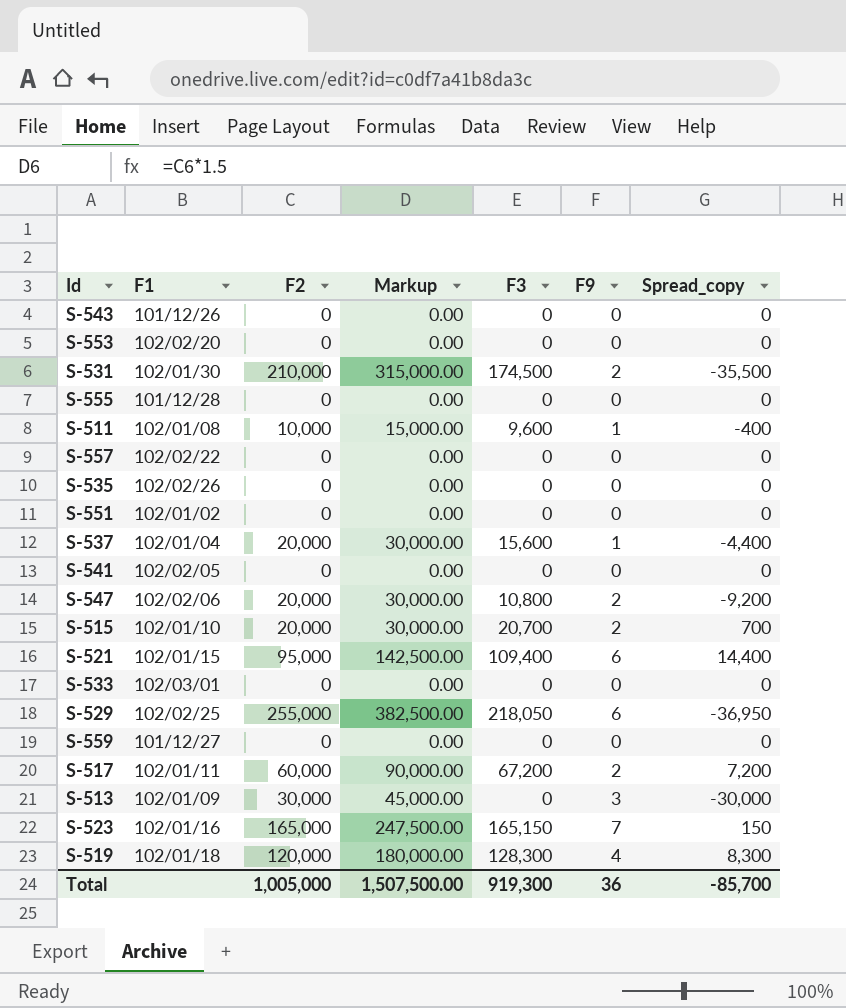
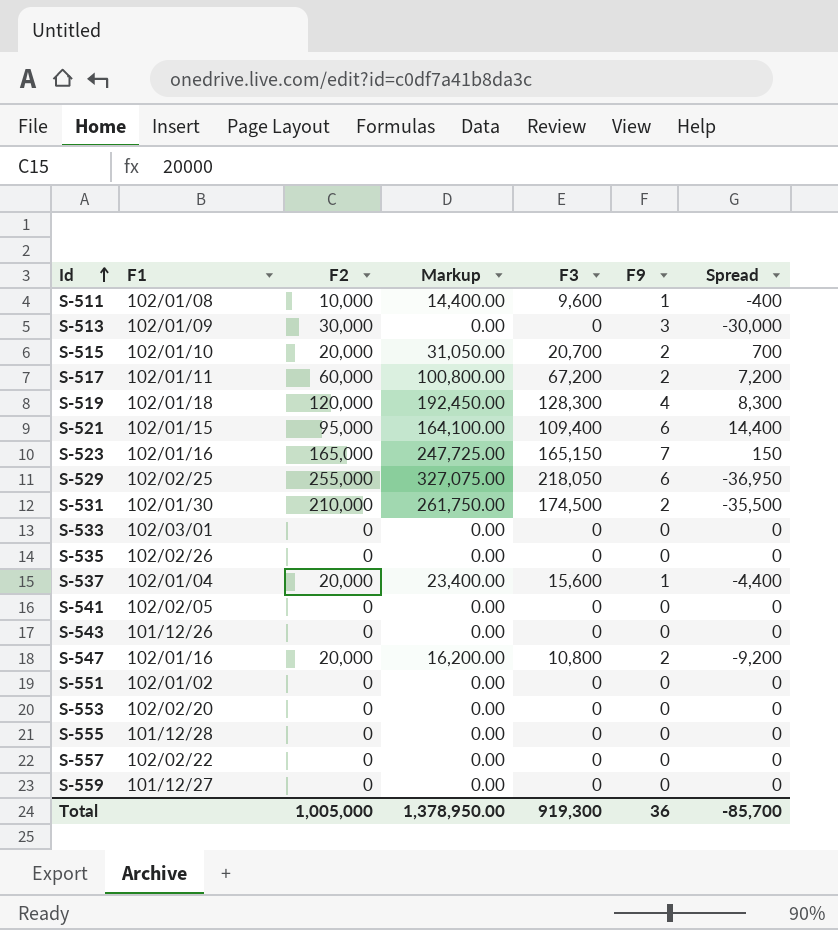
row order: none -> Id ascending
column Markup | formula: [F2] * 1.5 -> [F3] * 1.5
column name: Spread_copy -> Spread
S-547 | F1: 102/02/06 -> 102/01/16
Total | Markup: 1,507,500.00 -> 1,378,950.00

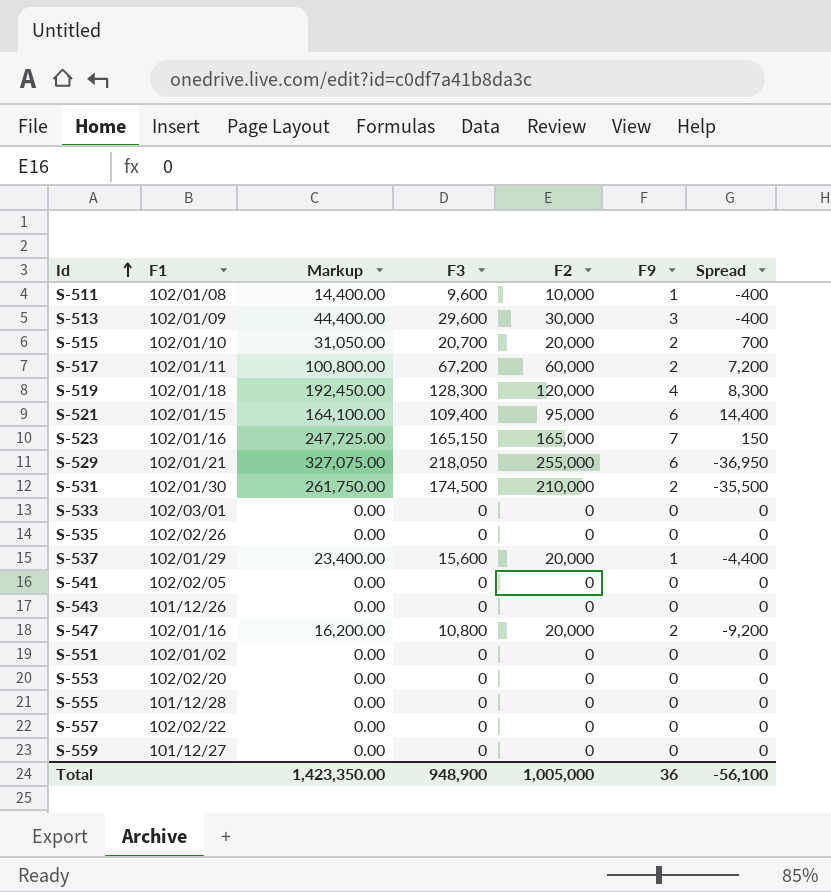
column F2 | position: 3 -> 5
S-513 | Markup: 0.00 -> 44,400.00
S-513 | F3: 0 -> 29,600
S-513 | Spread: -30,000 -> -400
S-529 | F1: 102/02/25 -> 102/01/21
S-537 | F1: 102/01/04 -> 102/01/29
Total | Markup: 1,378,950.00 -> 1,423,350.00
Total | F3: 919,300 -> 948,900
Total | Spread: -85,700 -> -56,100

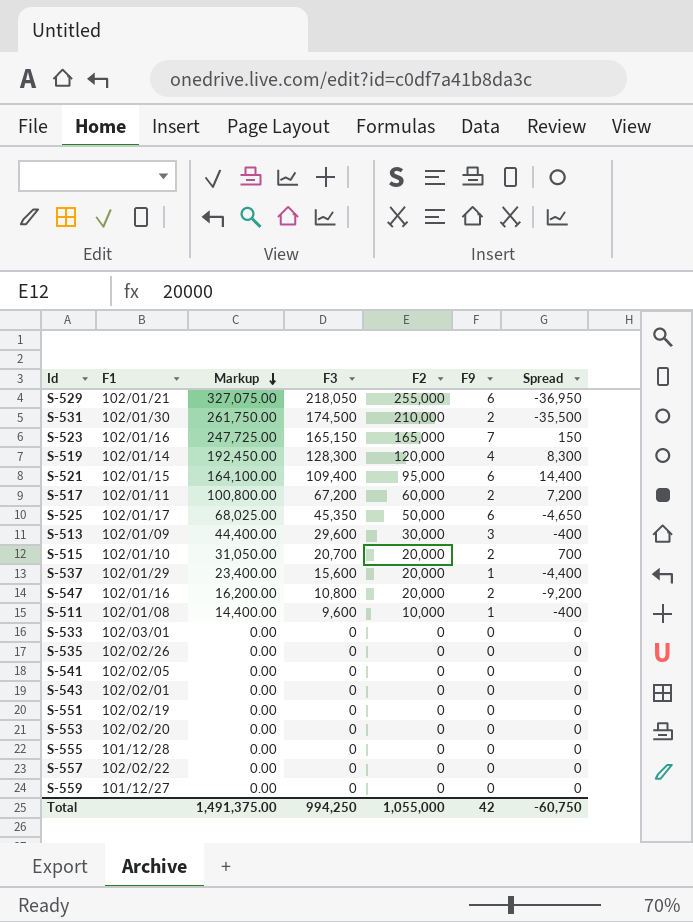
row order: Id ascending -> Markup descending
S-519 | F1: 102/01/18 -> 102/01/14
row S-525: none -> 102/01/17 | 68,025.00 | 45,350 | 50,000 | 6 | -4,650
S-543 | F1: 101/12/26 -> 102/02/01
S-551 | F1: 102/01/02 -> 102/02/19
Total | Markup: 1,423,350.00 -> 1,491,375.00
Total | F3: 948,900 -> 994,250
Total | F2: 1,005,000 -> 1,055,000
Total | F9: 36 -> 42
Total | Spread: -56,100 -> -60,750

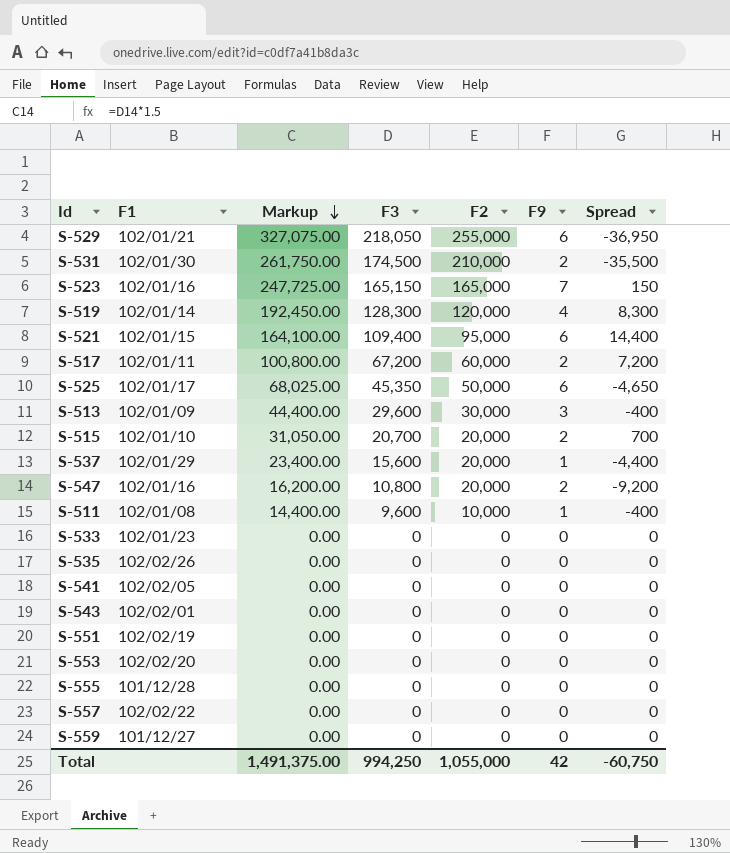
S-533 | F1: 102/03/01 -> 102/01/23

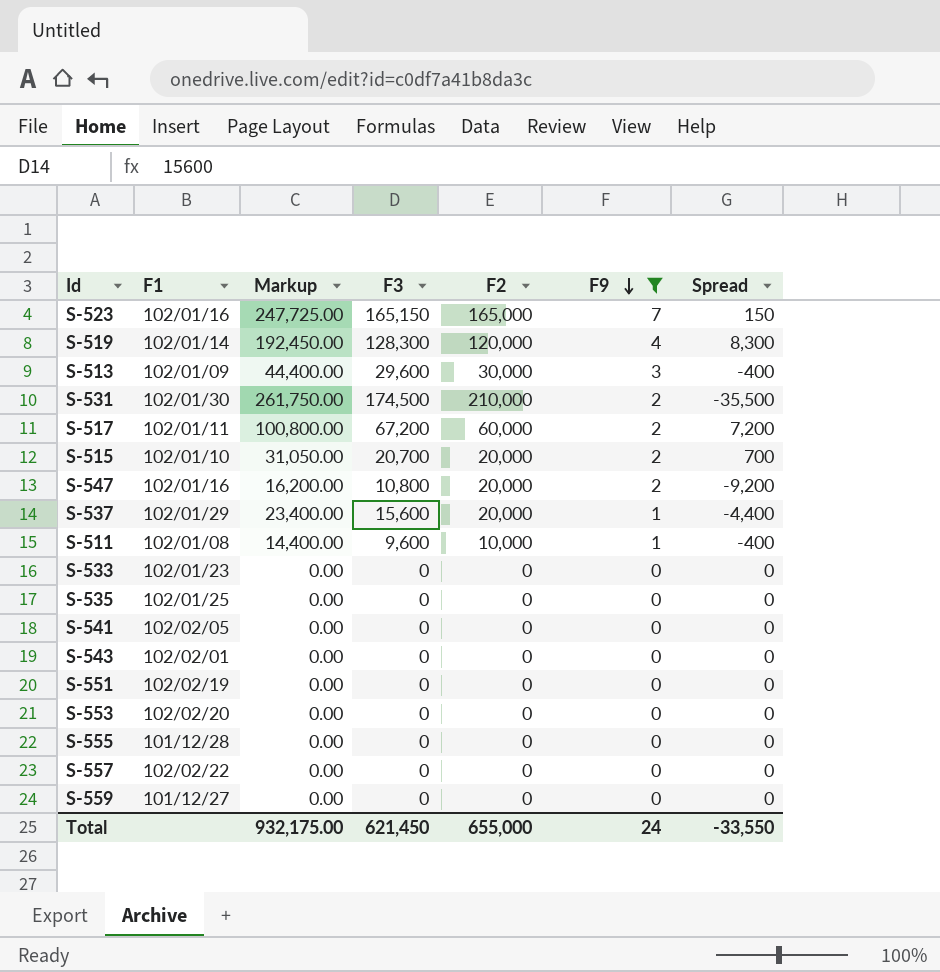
filter: none -> F9 != 6
row order: Markup descending -> F9 descending
S-535 | F1: 102/02/26 -> 102/01/25
Total | Markup: 1,491,375.00 -> 932,175.00
Total | F3: 994,250 -> 621,450
Total | F2: 1,055,000 -> 655,000
Total | F9: 42 -> 24
Total | Spread: -60,750 -> -33,550

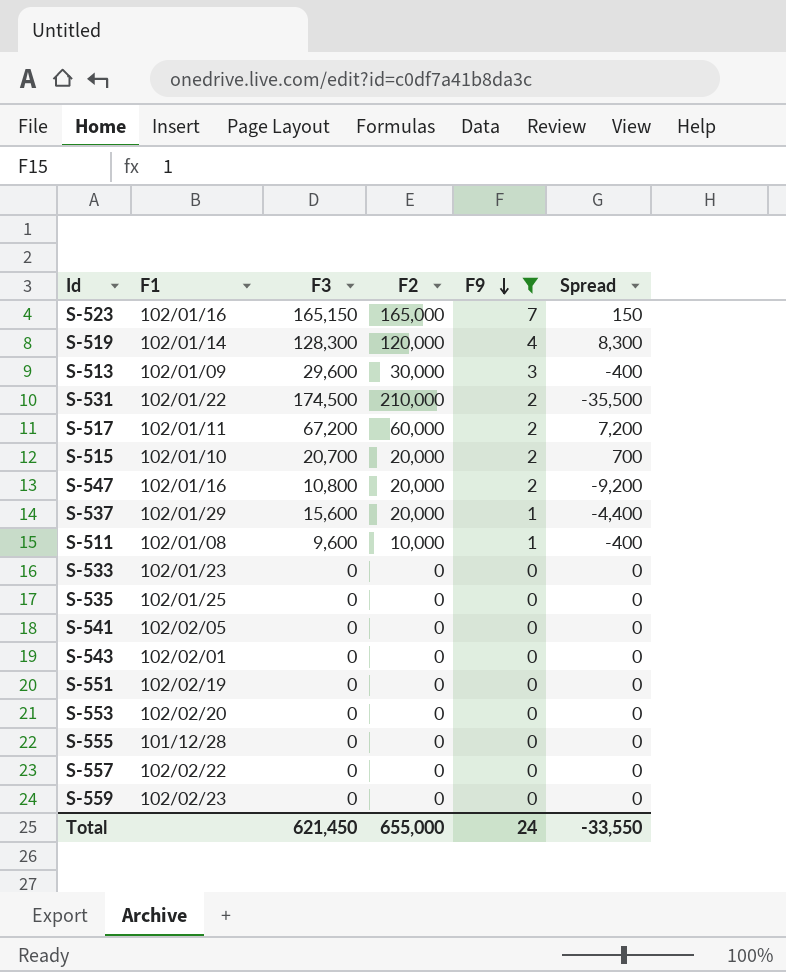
column Markup | formula: [F3] * 1.5 -> none
S-531 | F1: 102/01/30 -> 102/01/22
S-559 | F1: 101/12/27 -> 102/02/23

